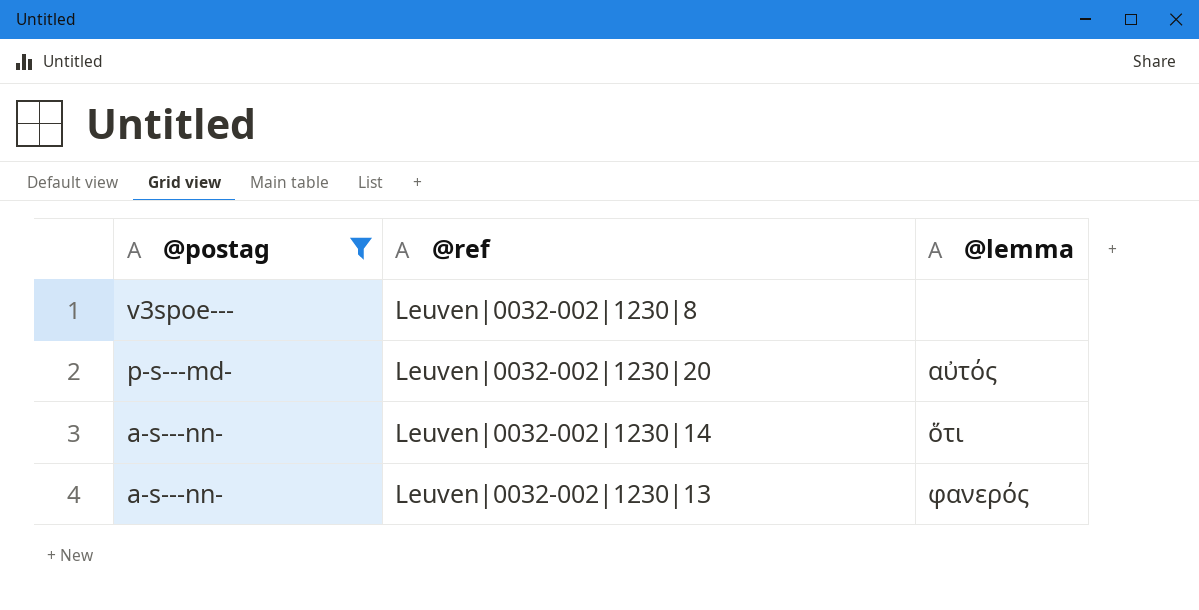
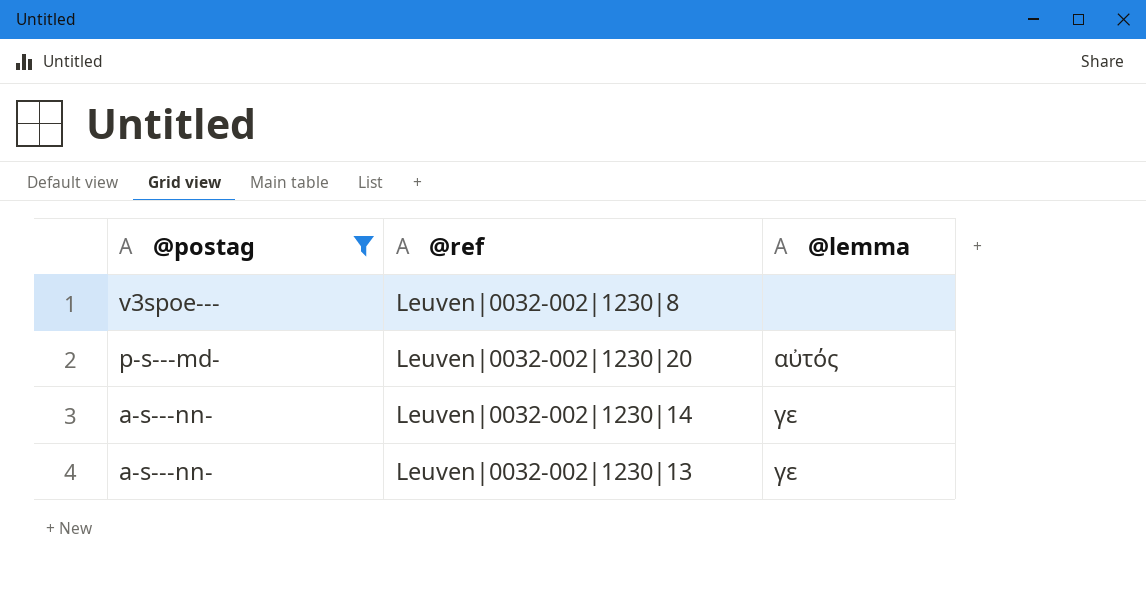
Leuven|0032-002|1230|14 | @lemma: ὅτι -> γε
Leuven|0032-002|1230|13 | @lemma: φανερός -> γε

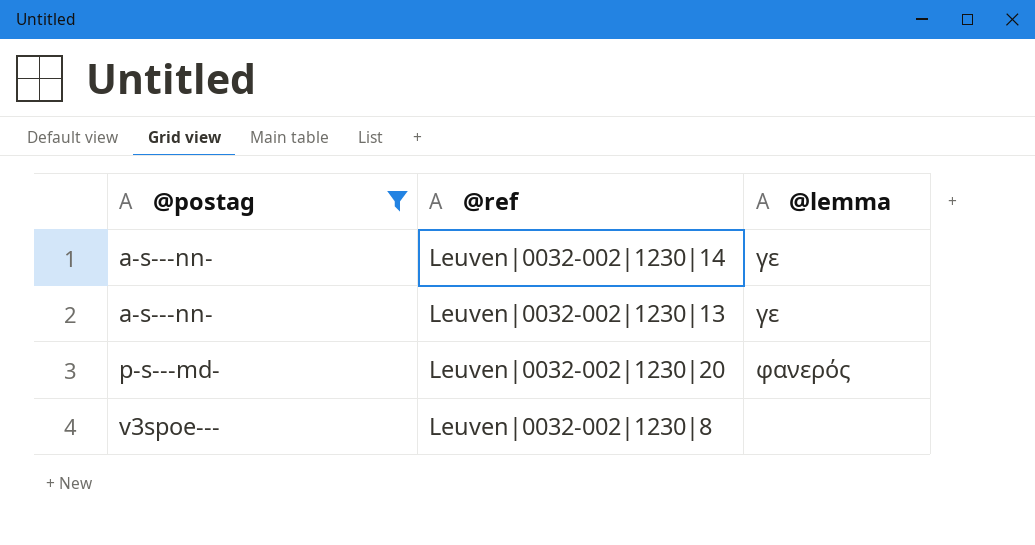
row order: @postag descending -> @postag ascending
Leuven|0032-002|1230|20 | @lemma: αὐτός -> φανερός

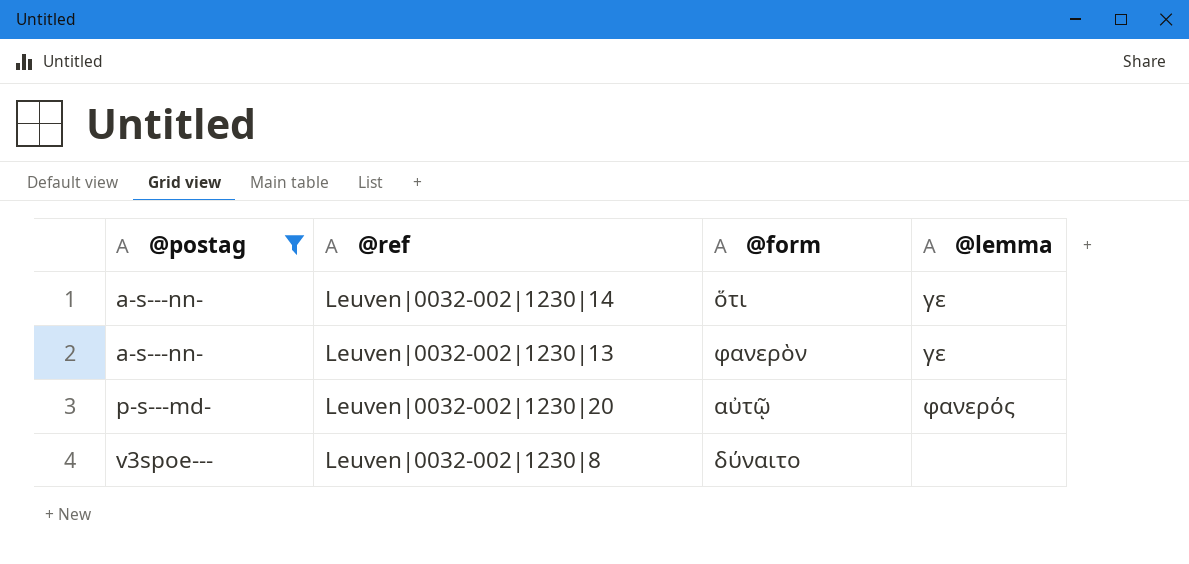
column @form | position: none -> 3

